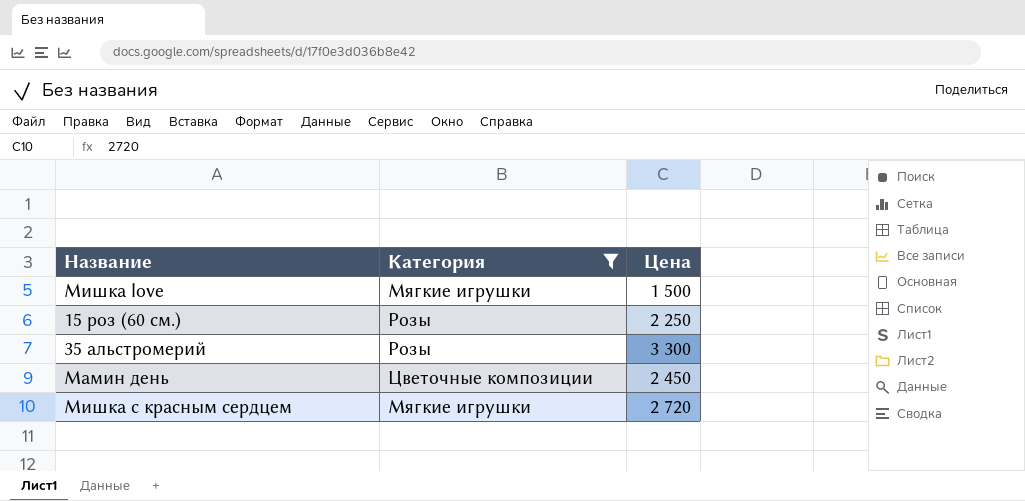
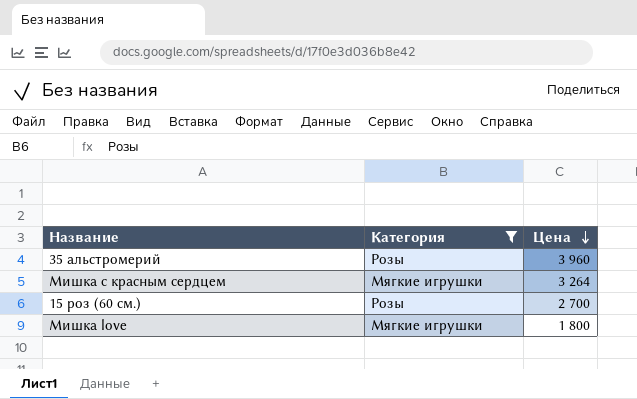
row order: none -> Цена descending
row Мамин день: Цветочные композиции | 2 450 -> none
35 альстромерий | Цена: 3 300 -> 3 960
Мишка с красным сердцем | Цена: 2 720 -> 3 264
15 роз (60 см.) | Цена: 2 250 -> 2 700
Мишка love | Цена: 1 500 -> 1 800

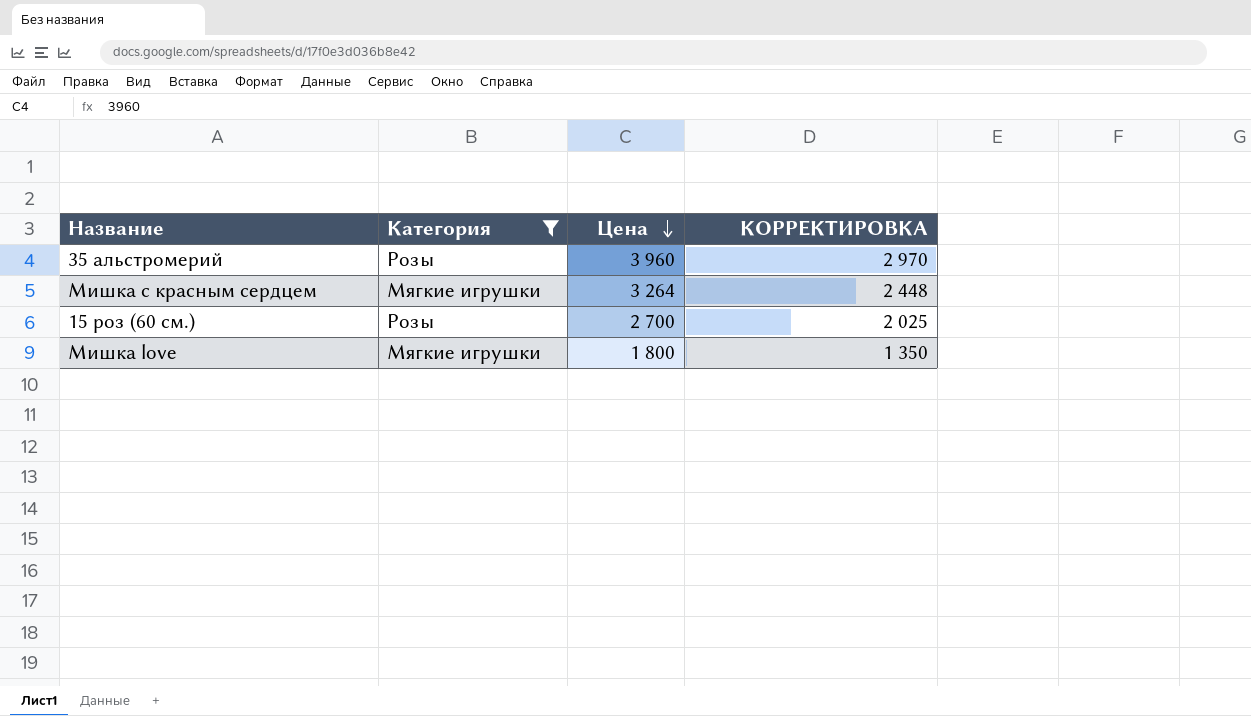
column КОРРЕКТИРОВКА | formula: none -> [Цена] * 0,75

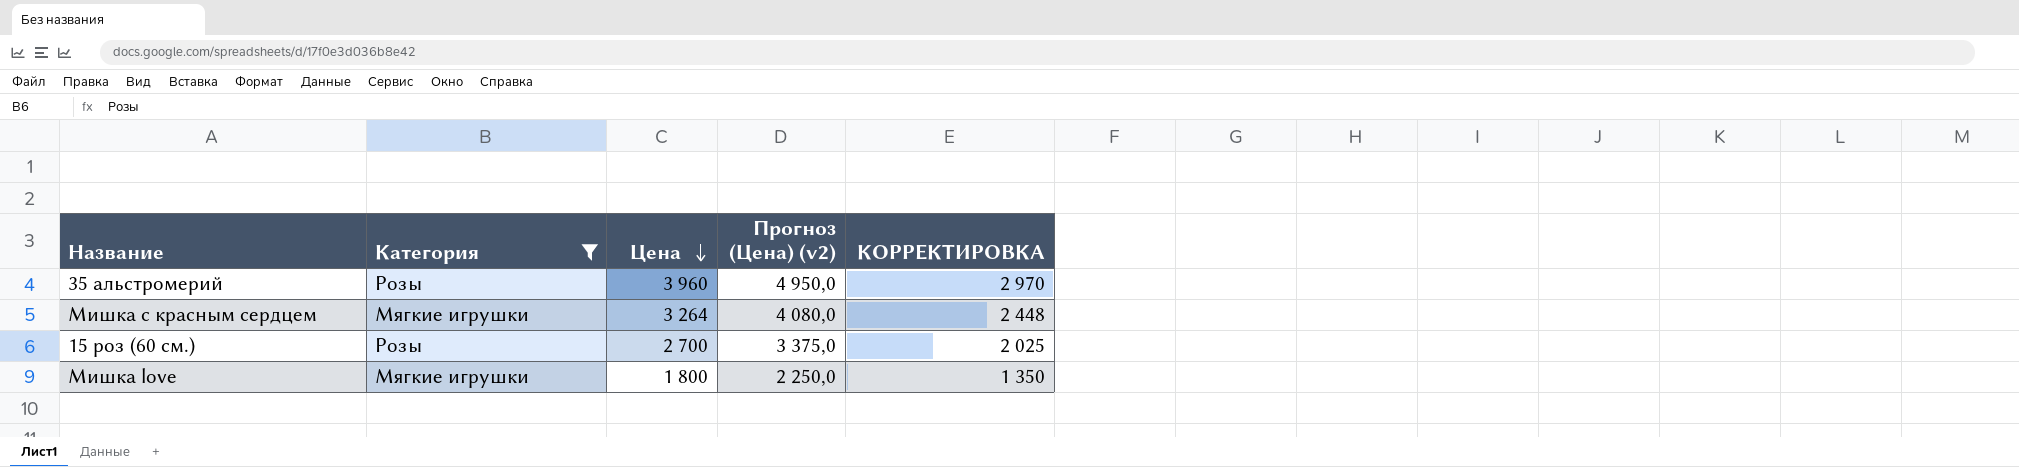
column Прогноз (Цена) (v2) | formula: none -> [Цена] * 1,25

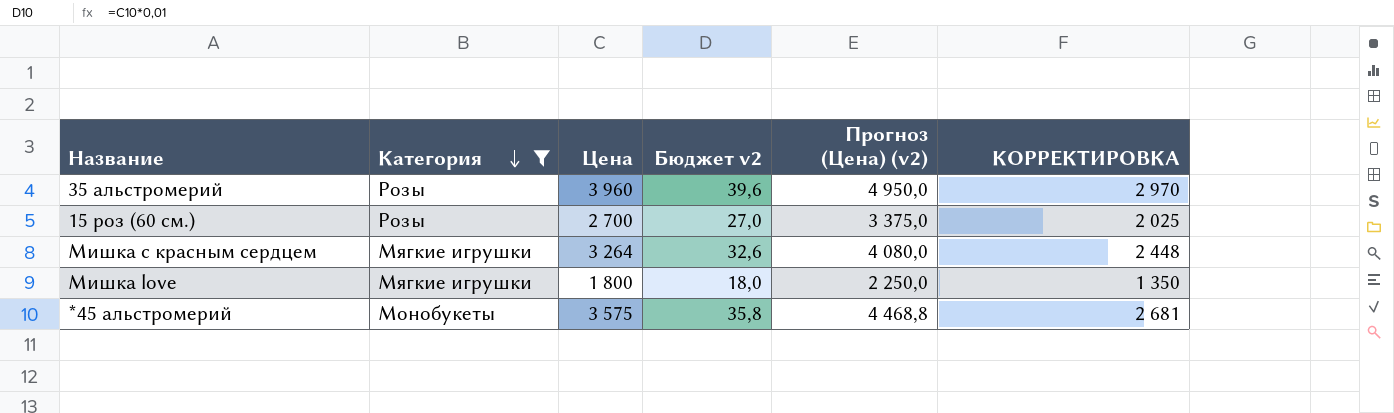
row order: Цена descending -> Категория descending
column Бюджет v2 | formula: none -> [Цена] * 0,01
row *45 альстромерий: none -> Монобукеты | 3 575 | 35,8 | 4 468,8 | 2 681

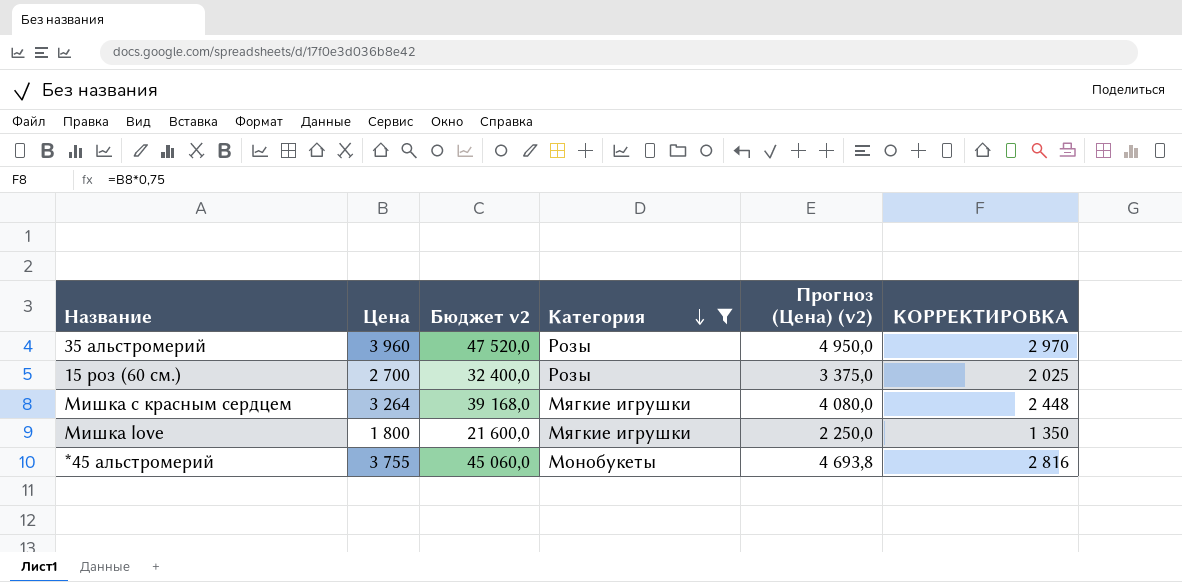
column Бюджет v2 | formula: [Цена] * 0,01 -> [Цена] * 12
column Категория | position: 2 -> 4
*45 альстромерий | Цена: 3 575 -> 3 755
*45 альстромерий | Прогноз (Цена) (v2): 4 468,8 -> 4 693,8
*45 альстромерий | КОРРЕКТИРОВКА: 2 681 -> 2 816

